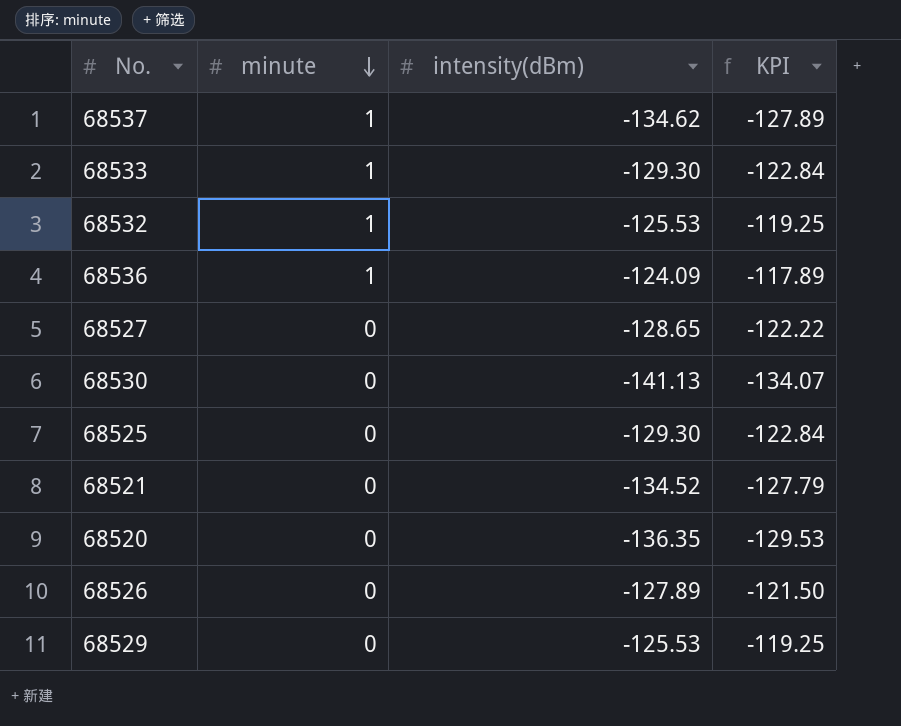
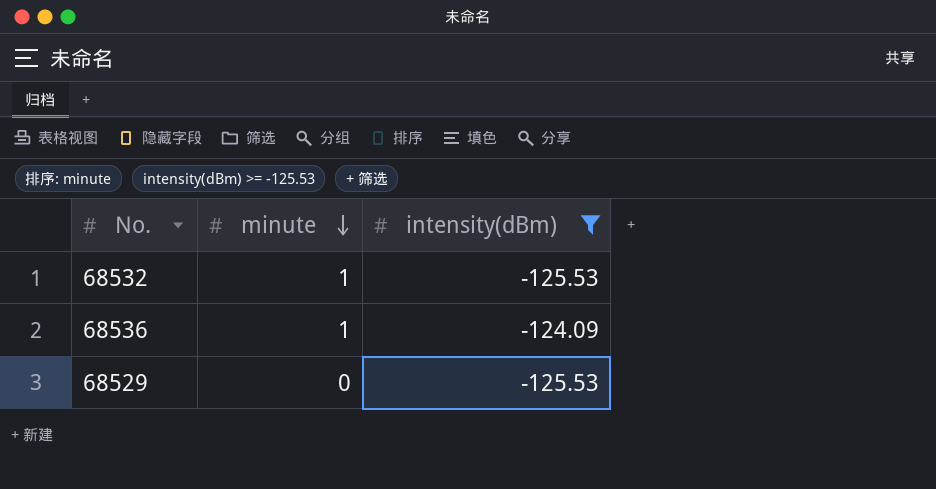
filter: none -> intensity(dBm) >= -125.53
column KPI | formula: [intensity(dBm)] * 0.95 -> none

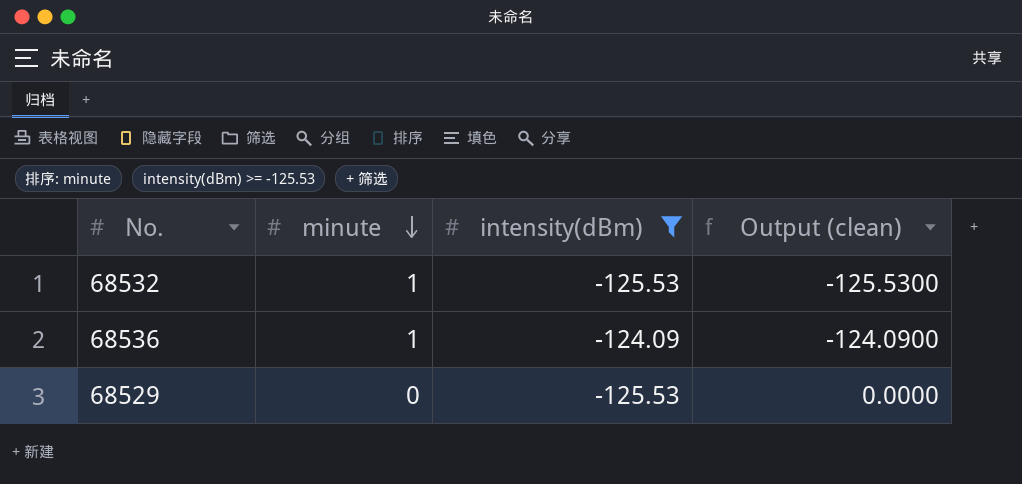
column Output (clean) | formula: none -> [minute] * [intensity(dBm)]

